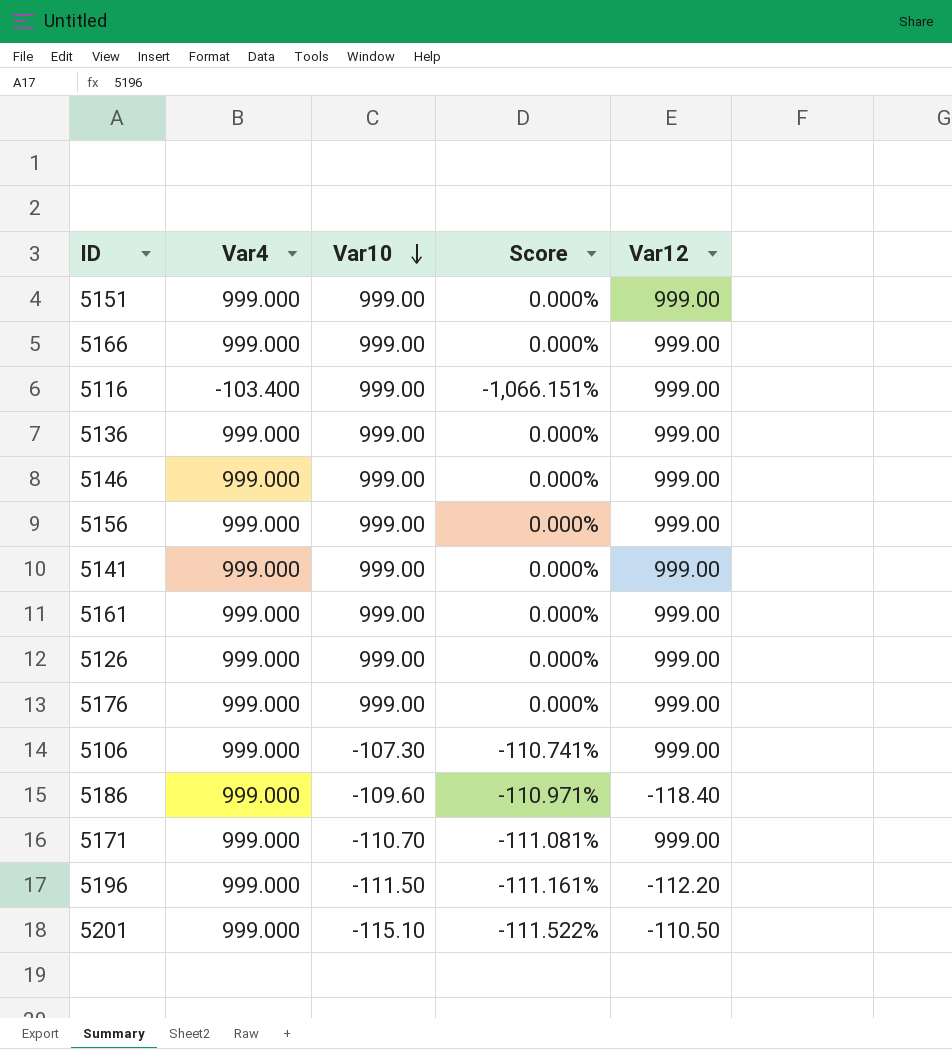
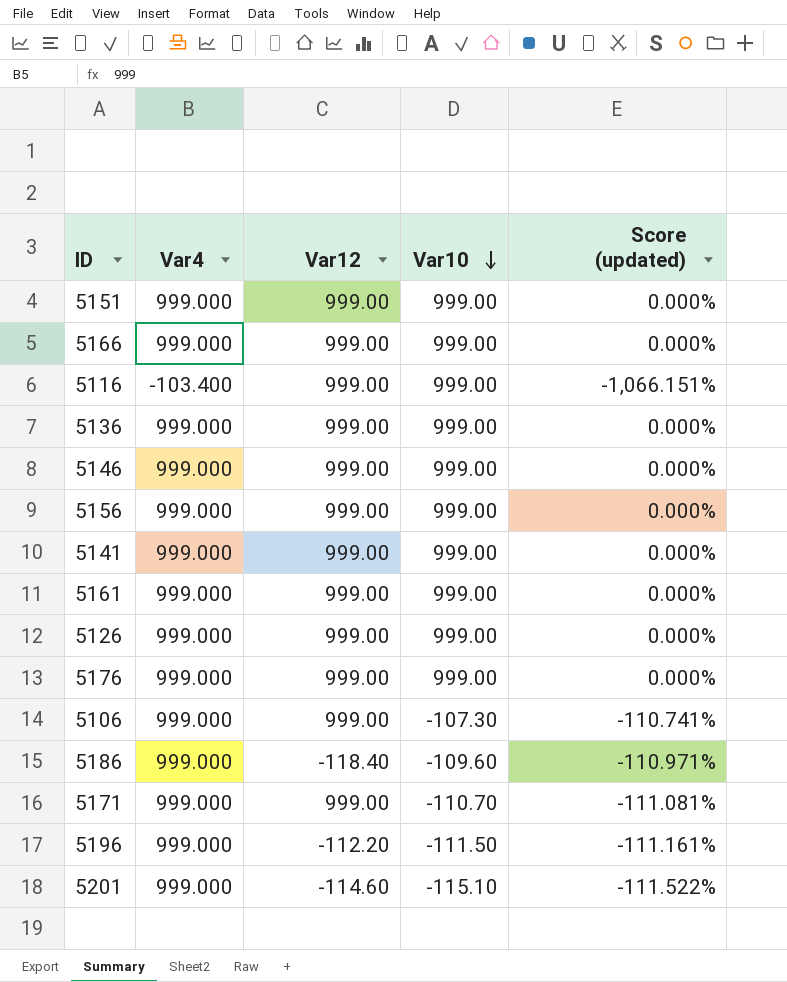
column Var12 | position: 5 -> 3
column name: Score -> Score (updated)
5201 | Var12: -110.50 -> -114.60

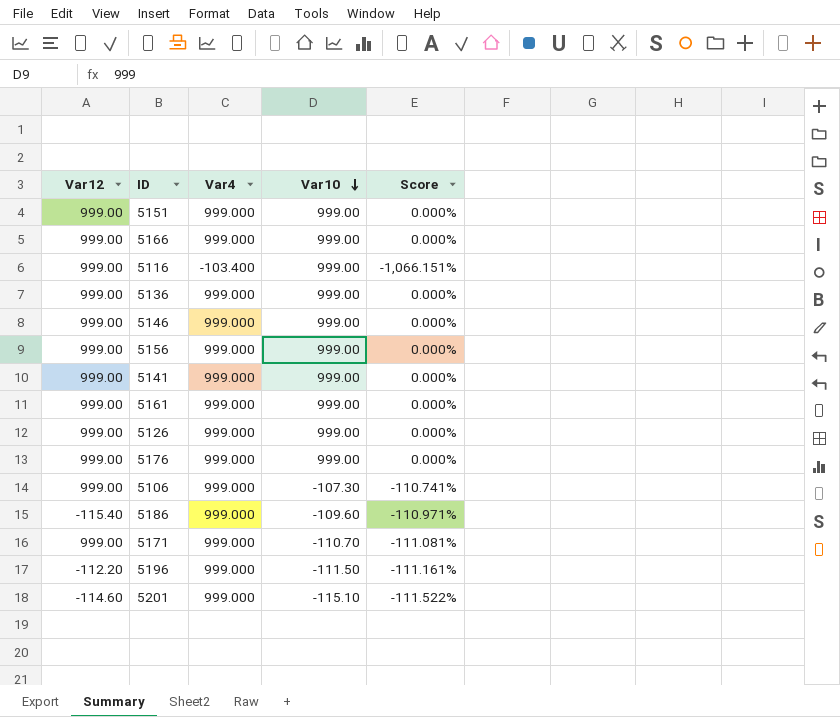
column Var12 | position: 3 -> 1
column name: Score (updated) -> Score
5186 | Var12: -118.40 -> -115.40

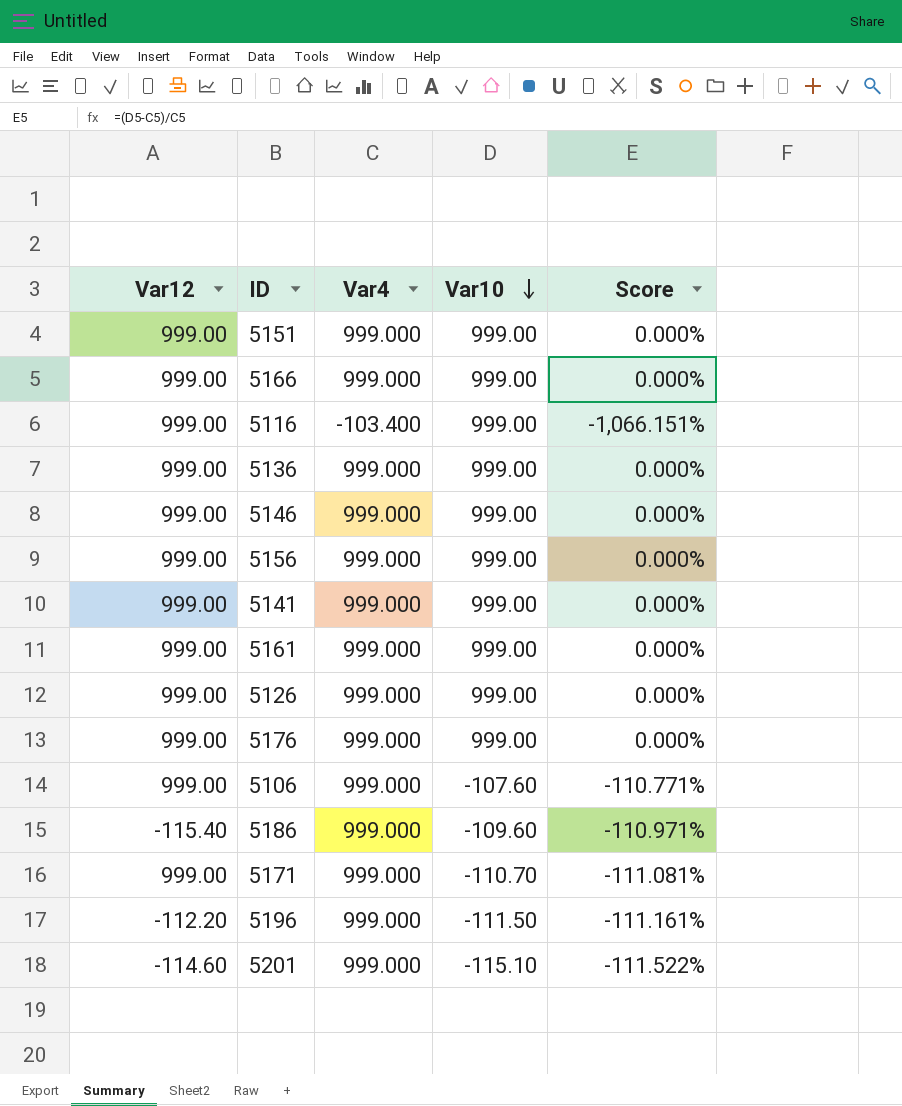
5106 | Var10: -107.30 -> -107.60
5106 | Score: -110.741% -> -110.771%

